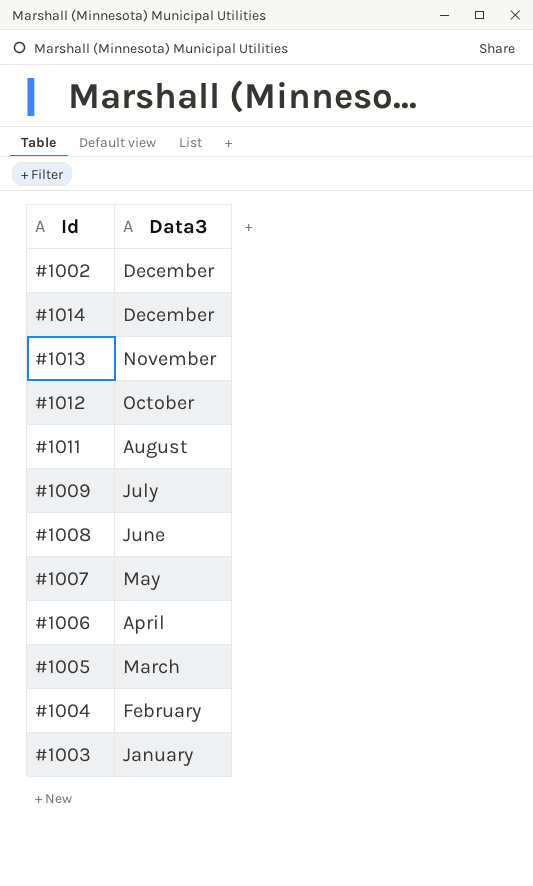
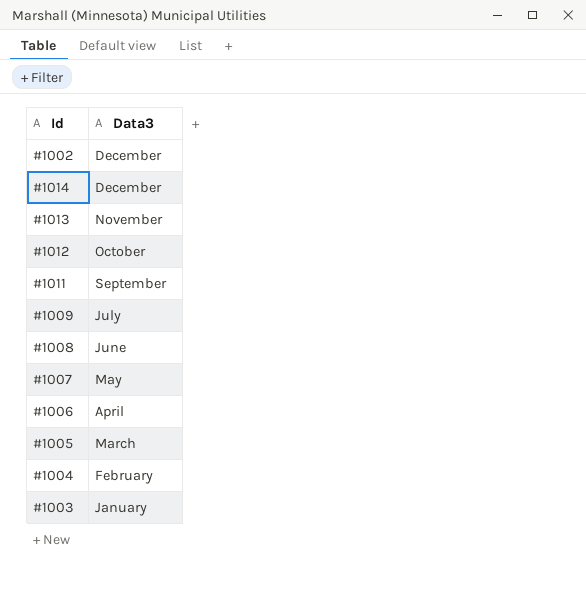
#1011 | Data3: August -> September

